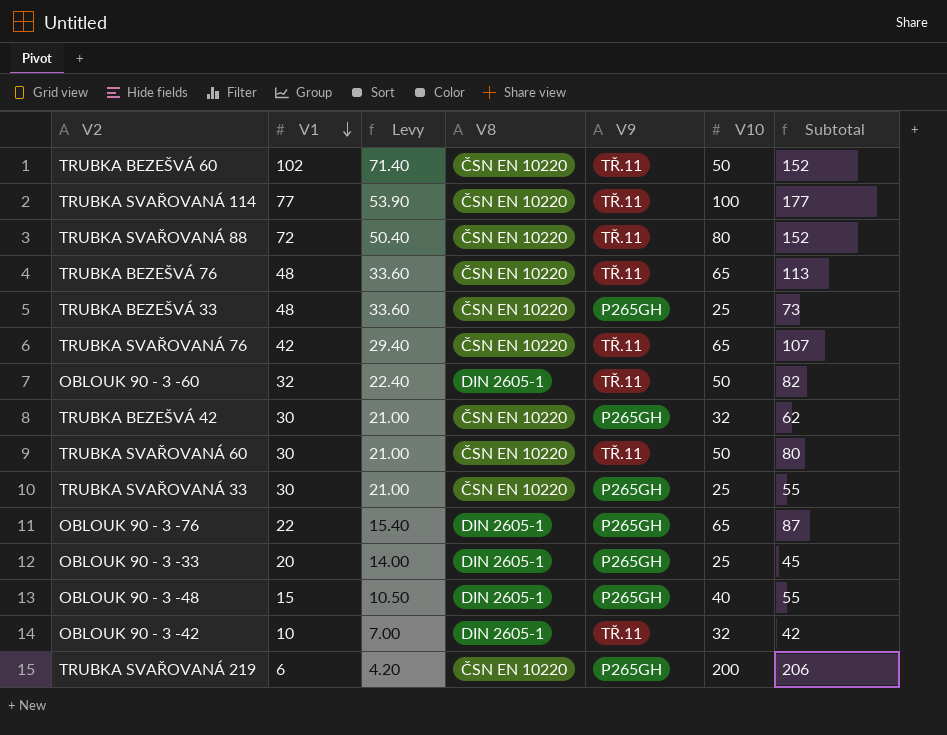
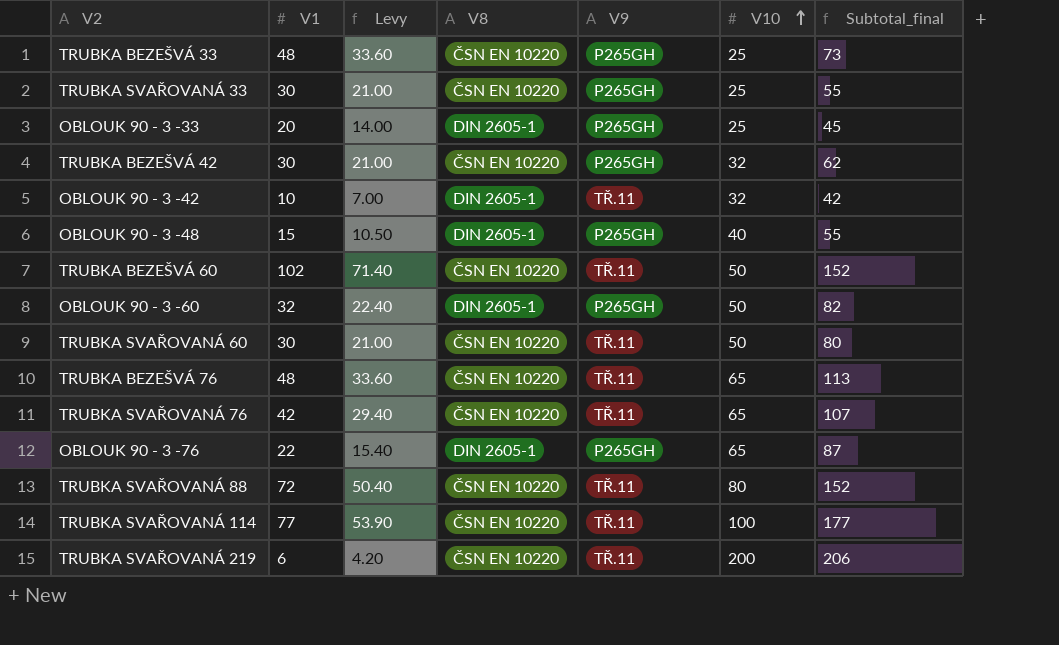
row order: V1 descending -> V10 ascending
column name: Subtotal -> Subtotal_final
OBLOUK 90 - 3 -60 | V9: TŘ.11 -> P265GH
TRUBKA SVAŘOVANÁ 219 | V9: P265GH -> TŘ.11

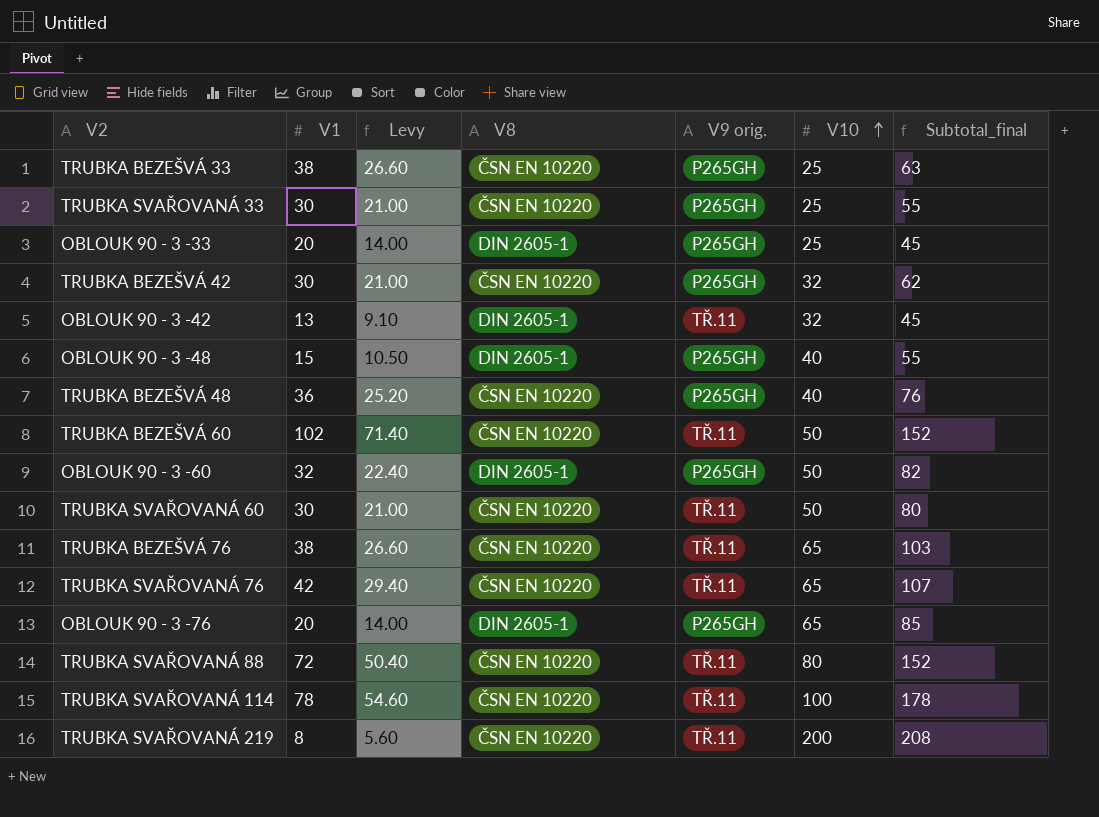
column name: V9 -> V9 orig.
TRUBKA BEZEŠVÁ 33 | V1: 48 -> 38
TRUBKA BEZEŠVÁ 33 | Levy: 33.60 -> 26.60
TRUBKA BEZEŠVÁ 33 | Subtotal_final: 73 -> 63
OBLOUK 90 - 3 -42 | V1: 10 -> 13
OBLOUK 90 - 3 -42 | Levy: 7.00 -> 9.10
OBLOUK 90 - 3 -42 | Subtotal_final: 42 -> 45
row TRUBKA BEZEŠVÁ 48: none -> 36 | 25.20 | ČSN EN 10220 | P265GH | 40 | 76
TRUBKA BEZEŠVÁ 76 | V1: 48 -> 38
TRUBKA BEZEŠVÁ 76 | Levy: 33.60 -> 26.60
TRUBKA BEZEŠVÁ 76 | Subtotal_final: 113 -> 103
OBLOUK 90 - 3 -76 | V1: 22 -> 20
OBLOUK 90 - 3 -76 | Levy: 15.40 -> 14.00
OBLOUK 90 - 3 -76 | Subtotal_final: 87 -> 85
TRUBKA SVAŘOVANÁ 114 | V1: 77 -> 78
TRUBKA SVAŘOVANÁ 114 | Levy: 53.90 -> 54.60
TRUBKA SVAŘOVANÁ 114 | Subtotal_final: 177 -> 178
TRUBKA SVAŘOVANÁ 219 | V1: 6 -> 8
TRUBKA SVAŘOVANÁ 219 | Levy: 4.20 -> 5.60
TRUBKA SVAŘOVANÁ 219 | Subtotal_final: 206 -> 208

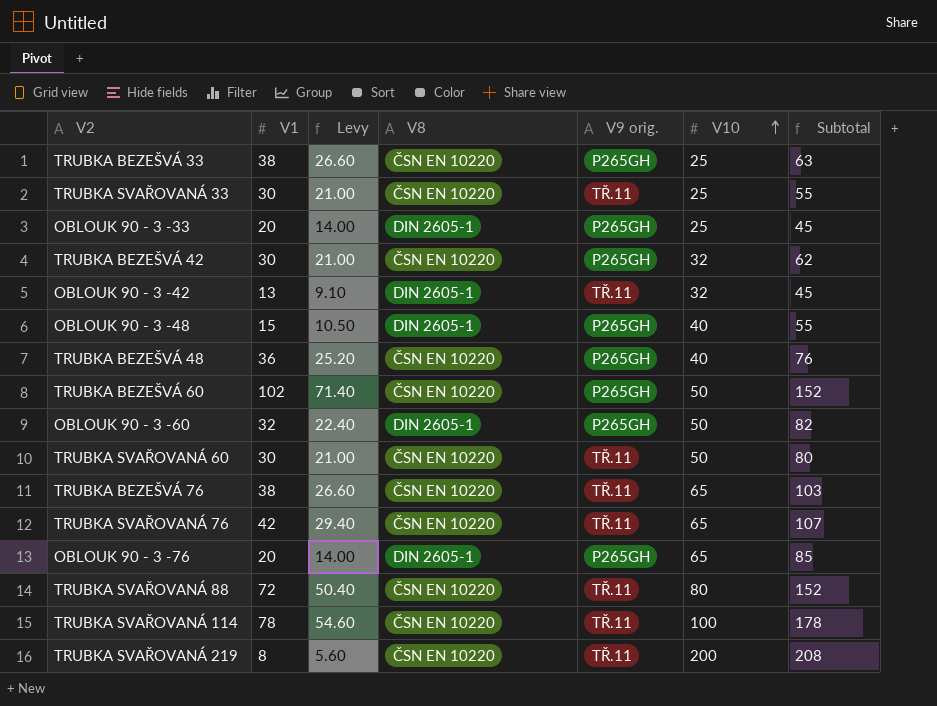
column name: Subtotal_final -> Subtotal
TRUBKA SVAŘOVANÁ 33 | V9 orig.: P265GH -> TŘ.11
TRUBKA BEZEŠVÁ 60 | V9 orig.: TŘ.11 -> P265GH

